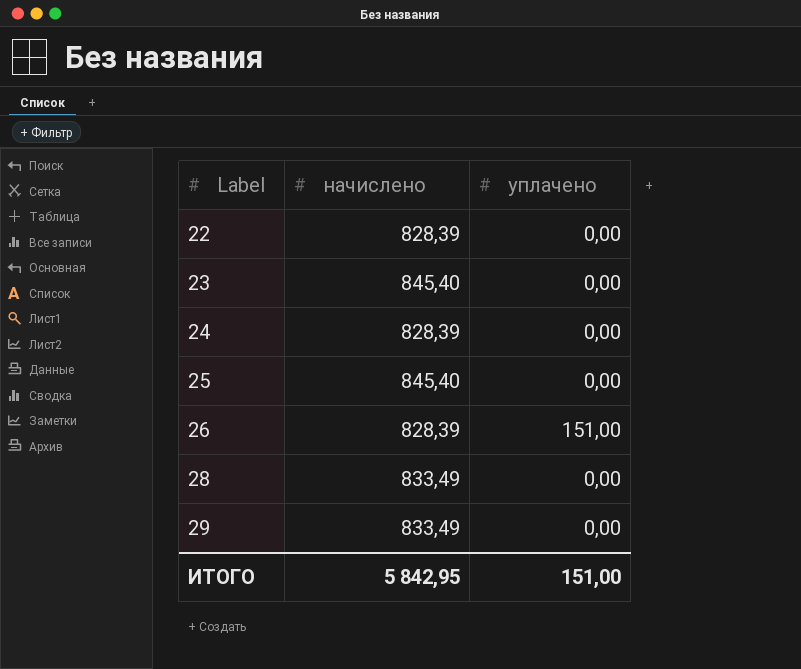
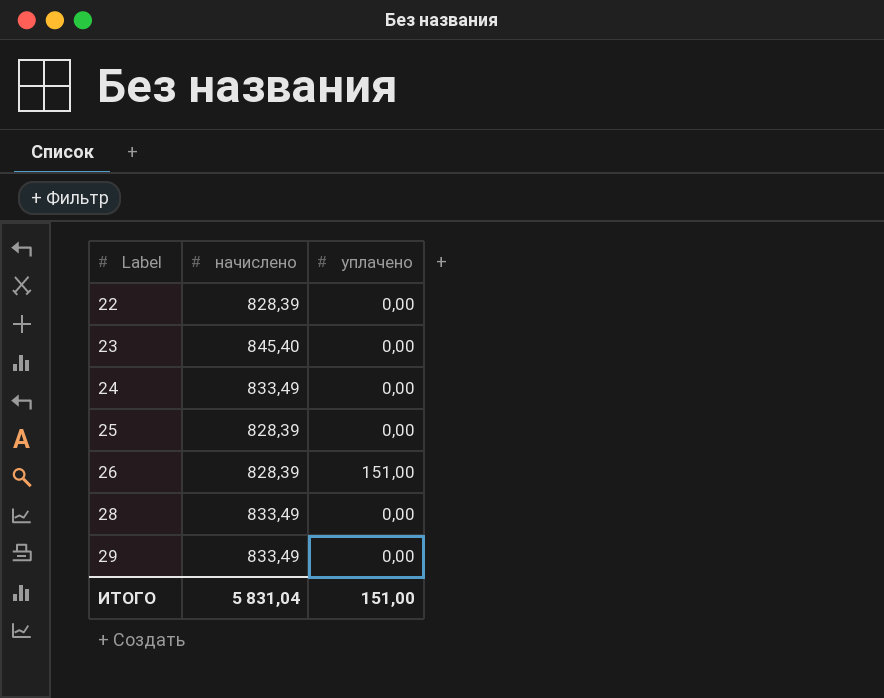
24 | начислено: 828,39 -> 833,49
25 | начислено: 845,40 -> 828,39
ИТОГО | начислено: 5 842,95 -> 5 831,04

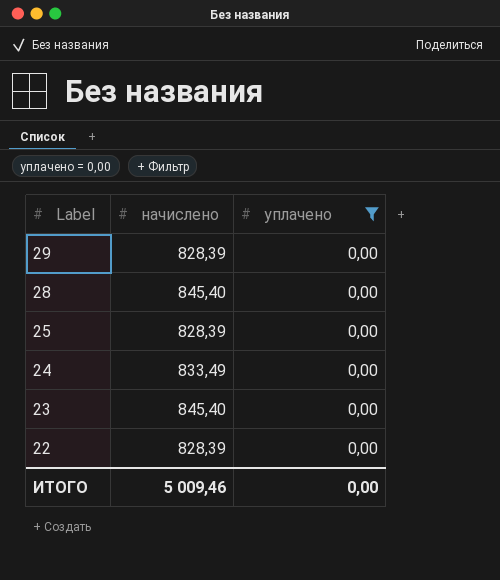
filter: none -> уплачено = 0,00
row order: Label ascending -> Label descending
29 | начислено: 833,49 -> 828,39
28 | начислено: 833,49 -> 845,40
ИТОГО | начислено: 5 831,04 -> 5 009,46
ИТОГО | уплачено: 151,00 -> 0,00

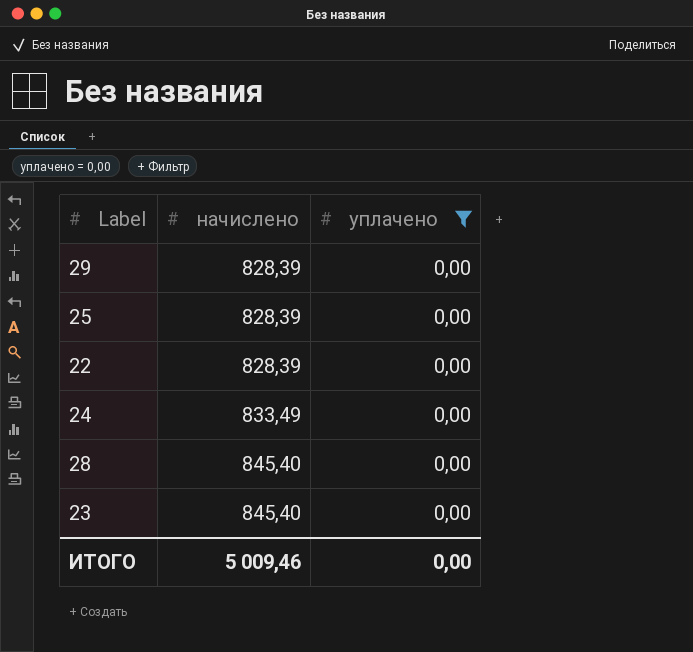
row order: Label descending -> начислено ascending

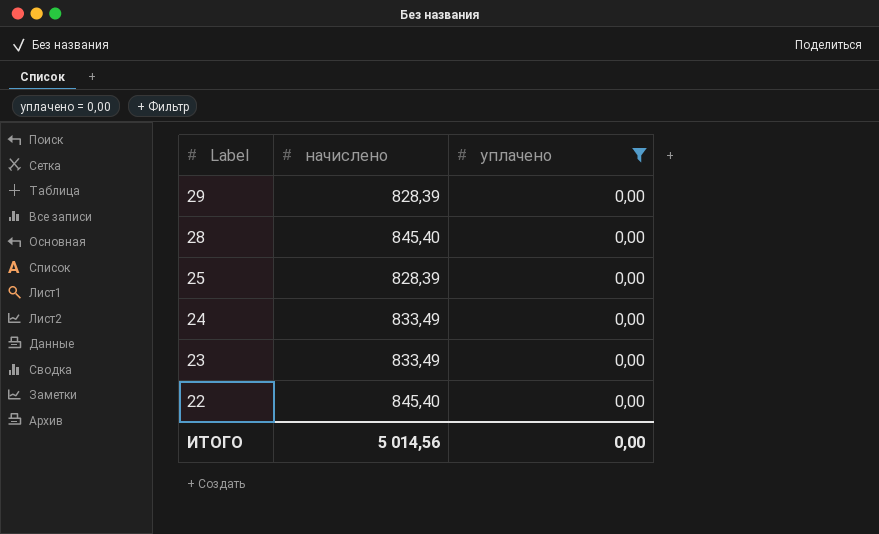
row order: начислено ascending -> Label descending
23 | начислено: 845,40 -> 833,49
22 | начислено: 828,39 -> 845,40
ИТОГО | начислено: 5 009,46 -> 5 014,56

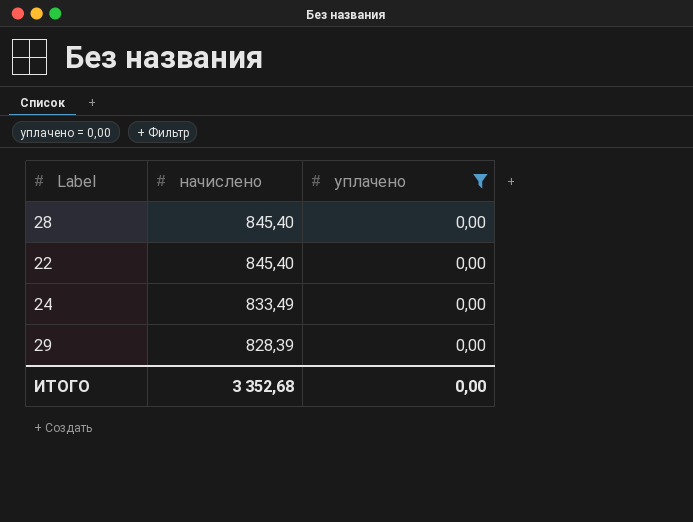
row order: Label descending -> начислено descending
row 25: 828,39 | 0,00 -> none
row 23: 833,49 | 0,00 -> none
ИТОГО | начислено: 5 014,56 -> 3 352,68

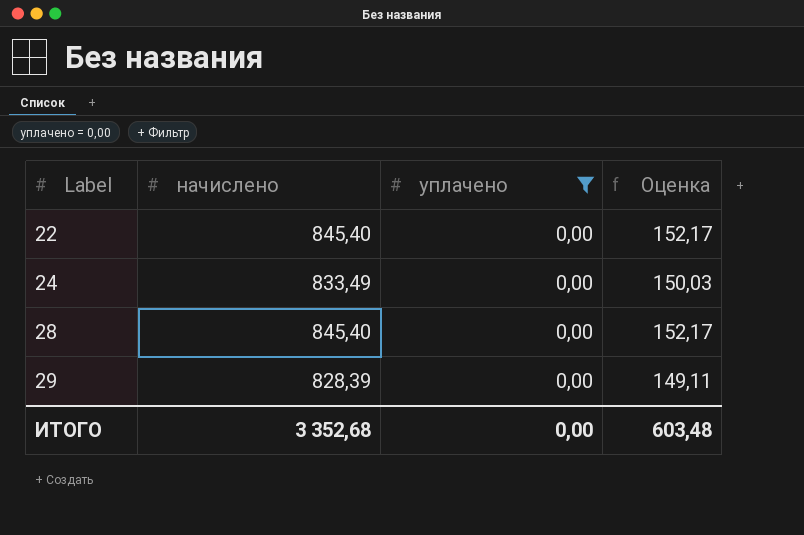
row order: начислено descending -> Label ascending
column Оценка | formula: none -> [начислено] * 0,18

